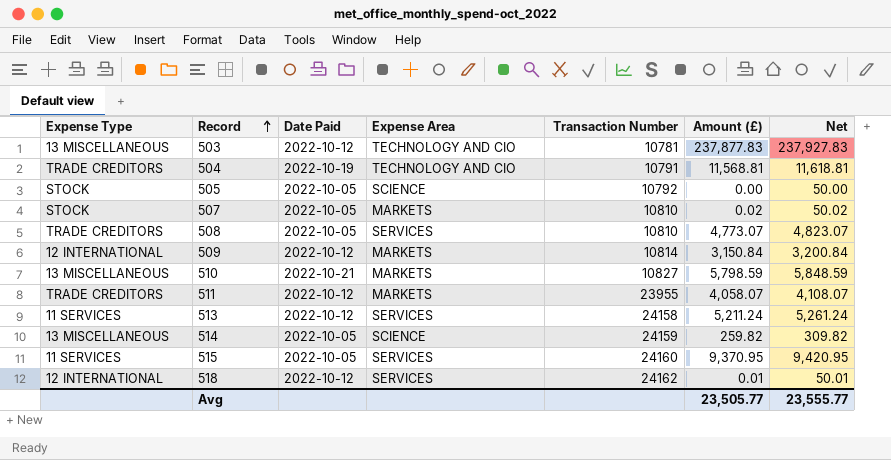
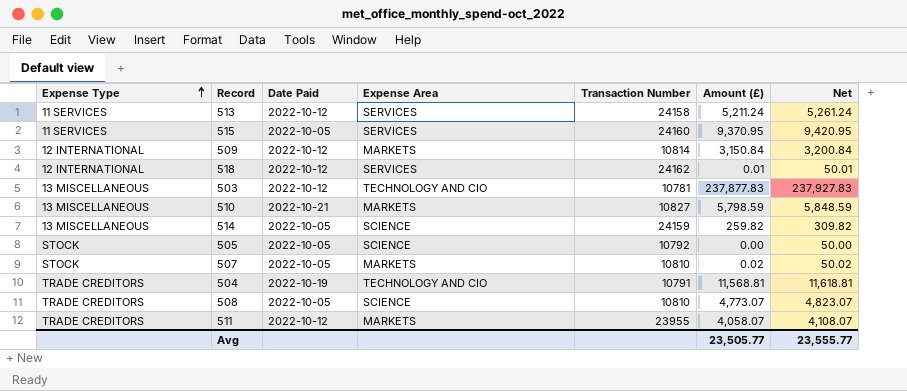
row order: Record ascending -> Expense Type ascending
508 | Expense Area: SERVICES -> SCIENCE

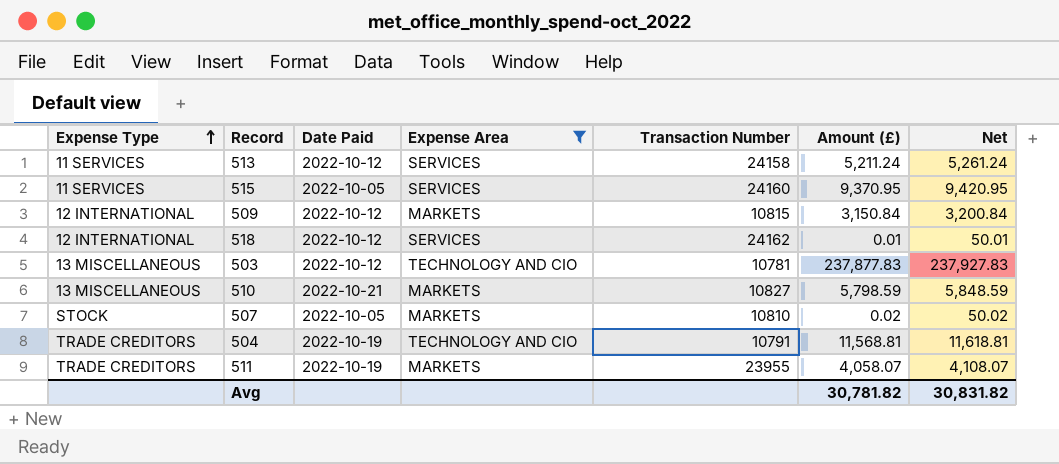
filter: none -> Expense Area != SCIENCE
509 | Transaction Number: 10814 -> 10815
511 | Date Paid: 2022-10-12 -> 2022-10-19
Avg | Amount (£): 23,505.77 -> 30,781.82
Avg | Net: 23,555.77 -> 30,831.82

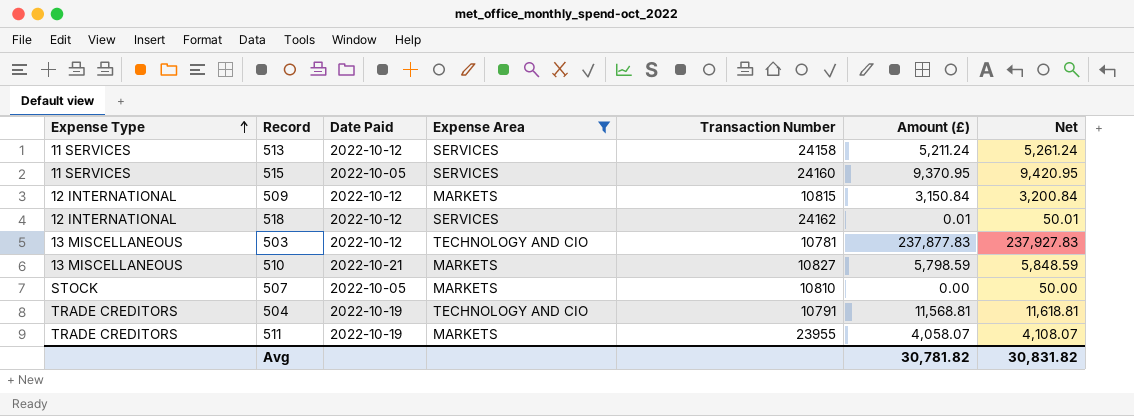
507 | Amount (£): 0.02 -> 0.00
507 | Net: 50.02 -> 50.00

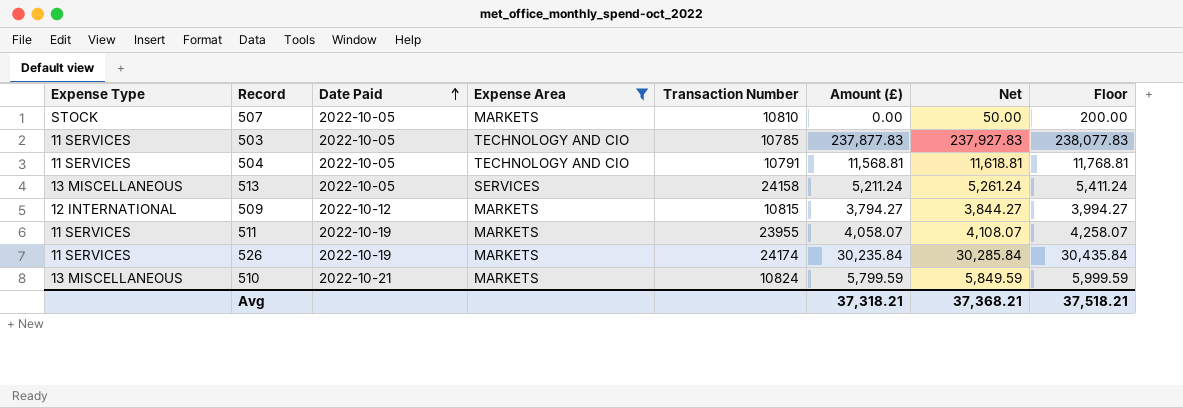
row order: Expense Type ascending -> Date Paid ascending
column Floor | formula: none -> [Amount (£)] + 200
row 515: 11 SERVICES | 2022-10-05 | SERVICES | 24160 | 9,370.95 | 9,420.95 -> none
row 518: 12 INTERNATIONAL | 2022-10-12 | SERVICES | 24162 | 0.01 | 50.01 -> none
503 | Expense Type: 13 MISCELLANEOUS -> 11 SERVICES
503 | Date Paid: 2022-10-12 -> 2022-10-05
503 | Transaction Number: 10781 -> 10785
504 | Expense Type: TRADE CREDITORS -> 11 SERVICES
504 | Date Paid: 2022-10-19 -> 2022-10-05
513 | Expense Type: 11 SERVICES -> 13 MISCELLANEOUS
513 | Date Paid: 2022-10-12 -> 2022-10-05
509 | Amount (£): 3,150.84 -> 3,794.27
509 | Net: 3,200.84 -> 3,844.27
511 | Expense Type: TRADE CREDITORS -> 11 SERVICES
row 526: none -> 11 SERVICES | 2022-10-19 | MARKETS | 24174 | 30,235.84 | 30,285.84 | 30,435.84
510 | Transaction Number: 10827 -> 10824
510 | Amount (£): 5,798.59 -> 5,799.59
510 | Net: 5,848.59 -> 5,849.59
Avg | Amount (£): 30,781.82 -> 37,318.21
Avg | Net: 30,831.82 -> 37,368.21

